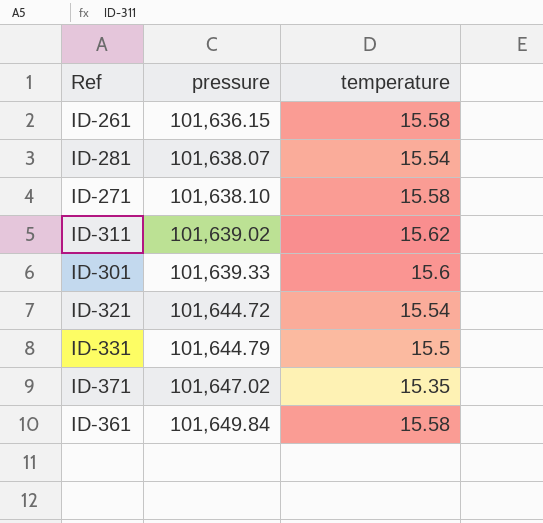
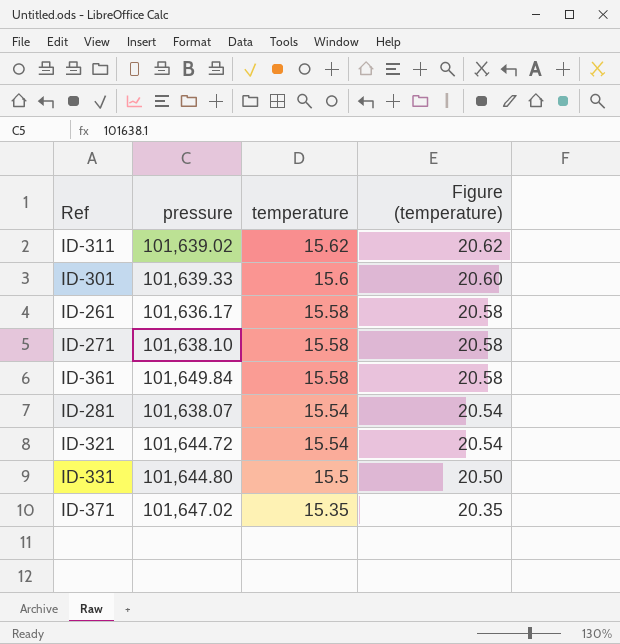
row order: pressure ascending -> temperature descending
column Figure (temperature) | formula: none -> [temperature] + 5
ID-261 | pressure: 101,636.15 -> 101,636.17
ID-331 | pressure: 101,644.79 -> 101,644.80

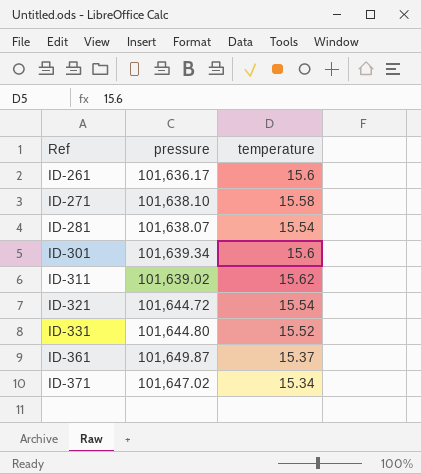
row order: temperature descending -> Ref ascending
column Figure (temperature) | formula: [temperature] + 5 -> none
ID-261 | temperature: 15.58 -> 15.6
ID-301 | pressure: 101,639.33 -> 101,639.34
ID-331 | temperature: 15.5 -> 15.52
ID-361 | pressure: 101,649.84 -> 101,649.87
ID-361 | temperature: 15.58 -> 15.37
ID-371 | temperature: 15.35 -> 15.34

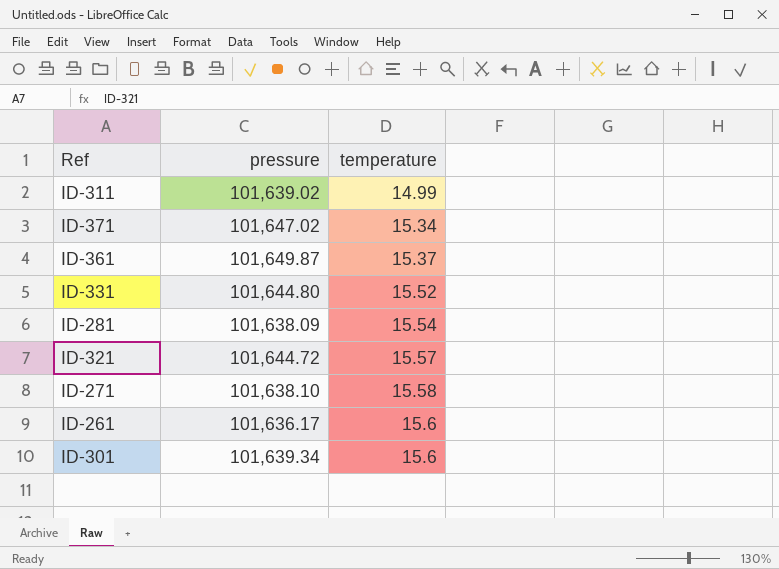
row order: Ref ascending -> temperature ascending
ID-311 | temperature: 15.62 -> 14.99
ID-281 | pressure: 101,638.07 -> 101,638.09
ID-321 | temperature: 15.54 -> 15.57

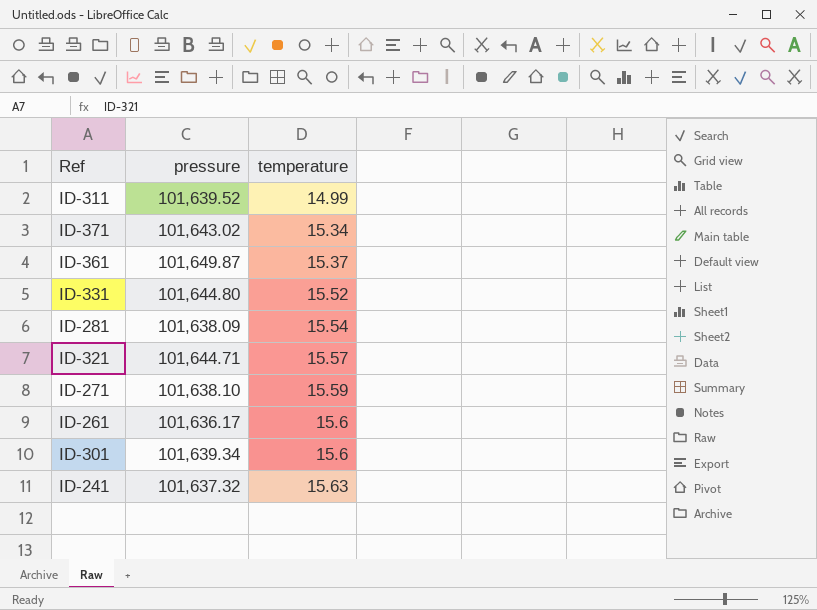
ID-311 | pressure: 101,639.02 -> 101,639.52
ID-371 | pressure: 101,647.02 -> 101,643.02
ID-321 | pressure: 101,644.72 -> 101,644.71
ID-271 | temperature: 15.58 -> 15.59
row ID-241: none -> 101,637.32 | 15.63

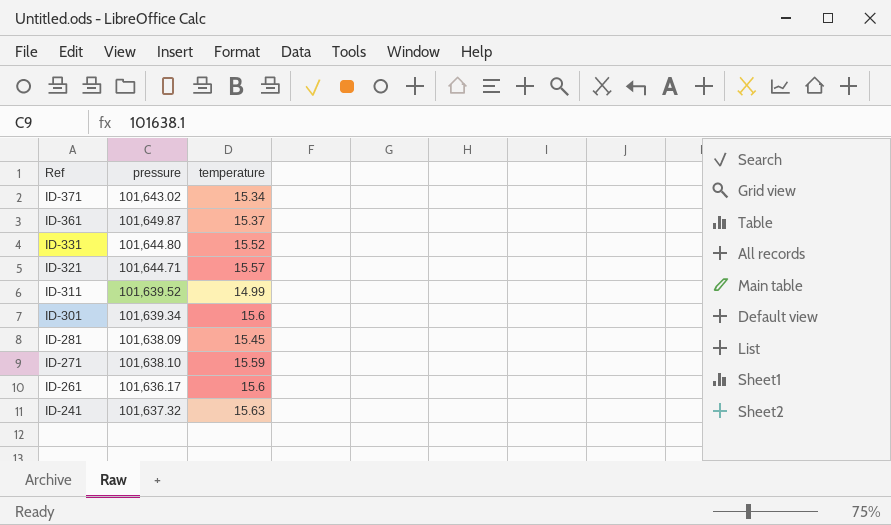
row order: temperature ascending -> Ref descending
ID-281 | temperature: 15.54 -> 15.45

